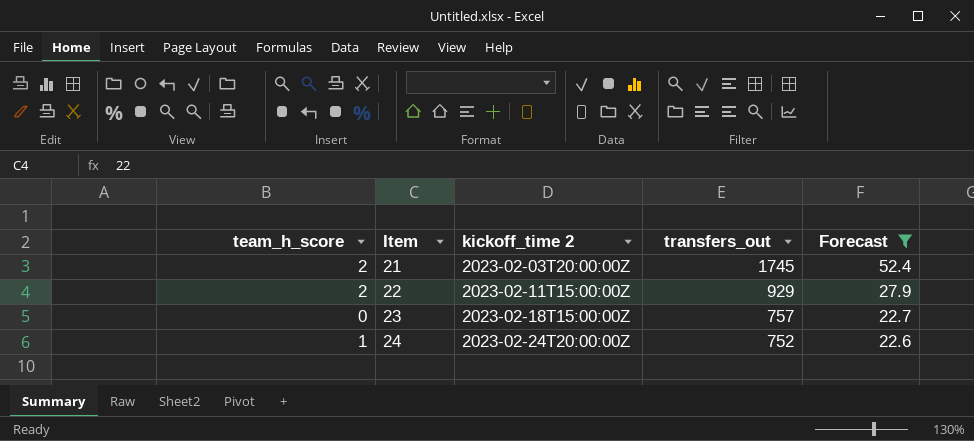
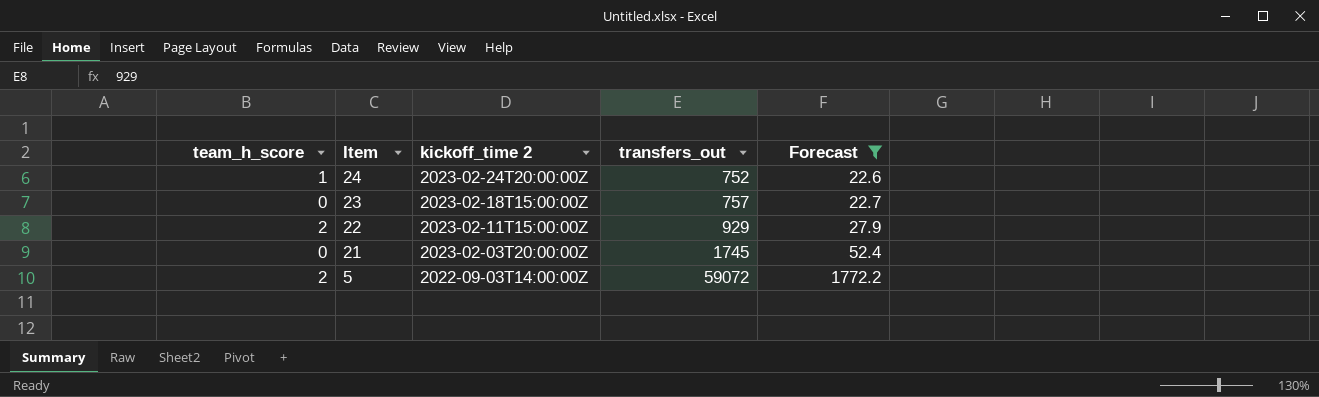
row order: Item ascending -> Item descending
21 | team_h_score: 2 -> 0
row 5: none -> 2 | 2022-09-03T14:00:00Z | 59072 | 1772.2

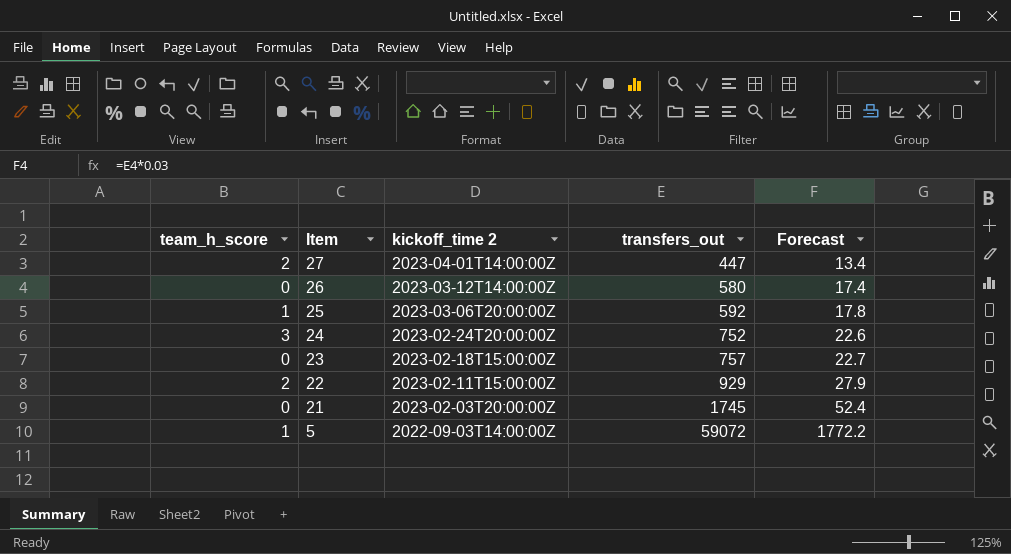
filter: Forecast >= 22.6 -> none
24 | team_h_score: 1 -> 3
5 | team_h_score: 2 -> 1

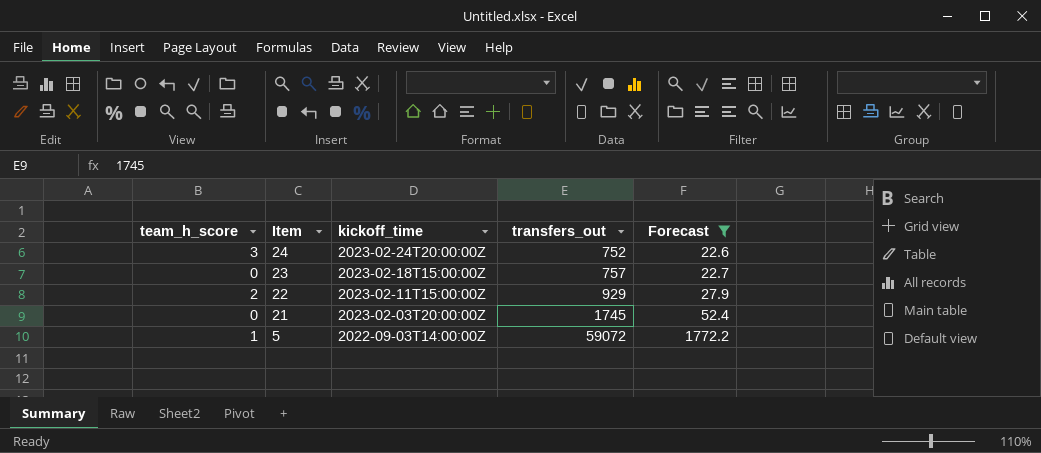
filter: none -> Forecast >= 22.6
column name: kickoff_time 2 -> kickoff_time

